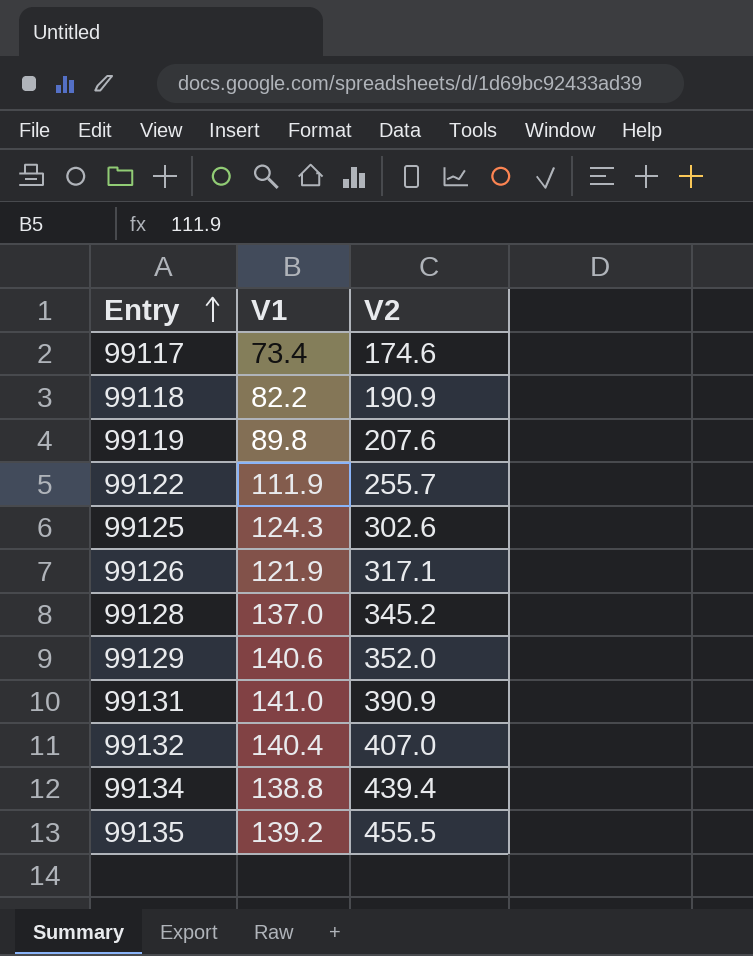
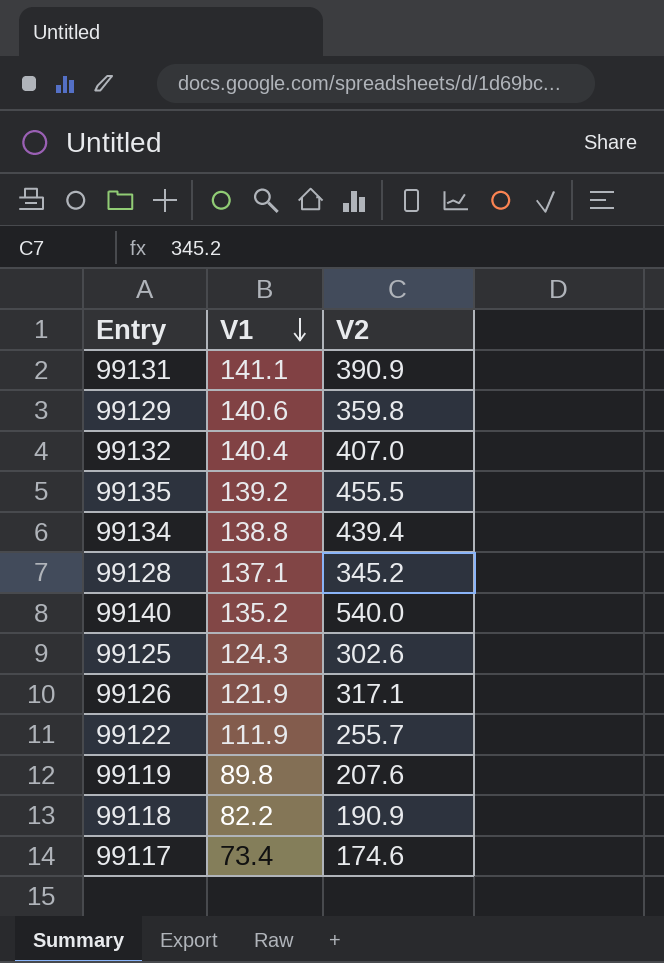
row order: Entry ascending -> V1 descending
99131 | V1: 141.0 -> 141.1
99129 | V2: 352.0 -> 359.8
99128 | V1: 137.0 -> 137.1
row 99140: none -> 135.2 | 540.0

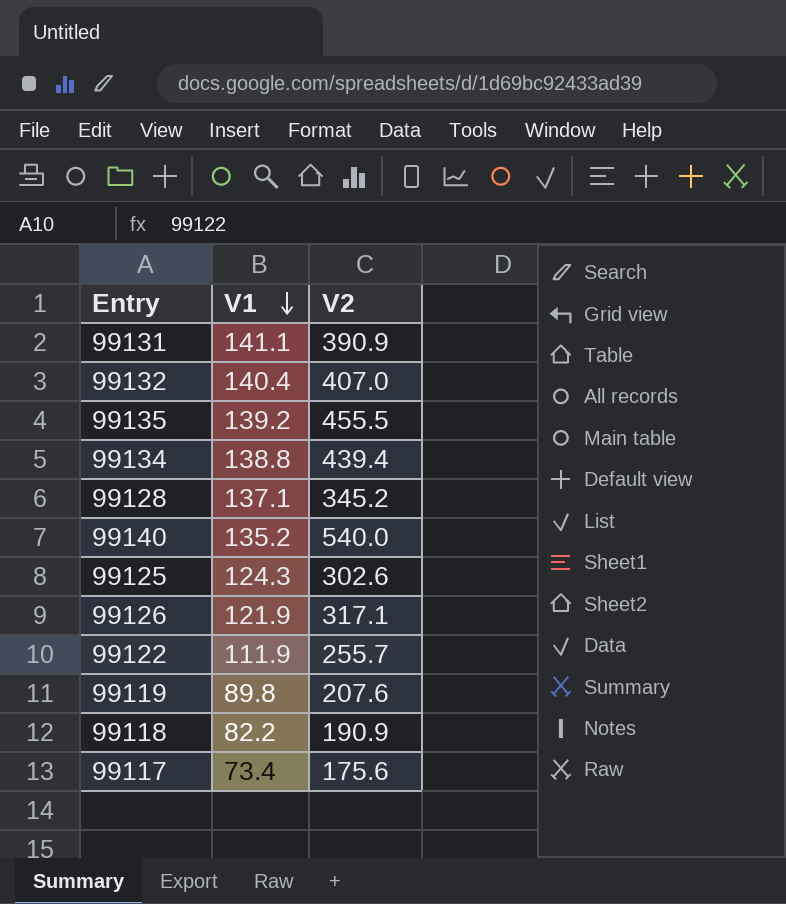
row 99129: 140.6 | 359.8 -> none
99117 | V2: 174.6 -> 175.6

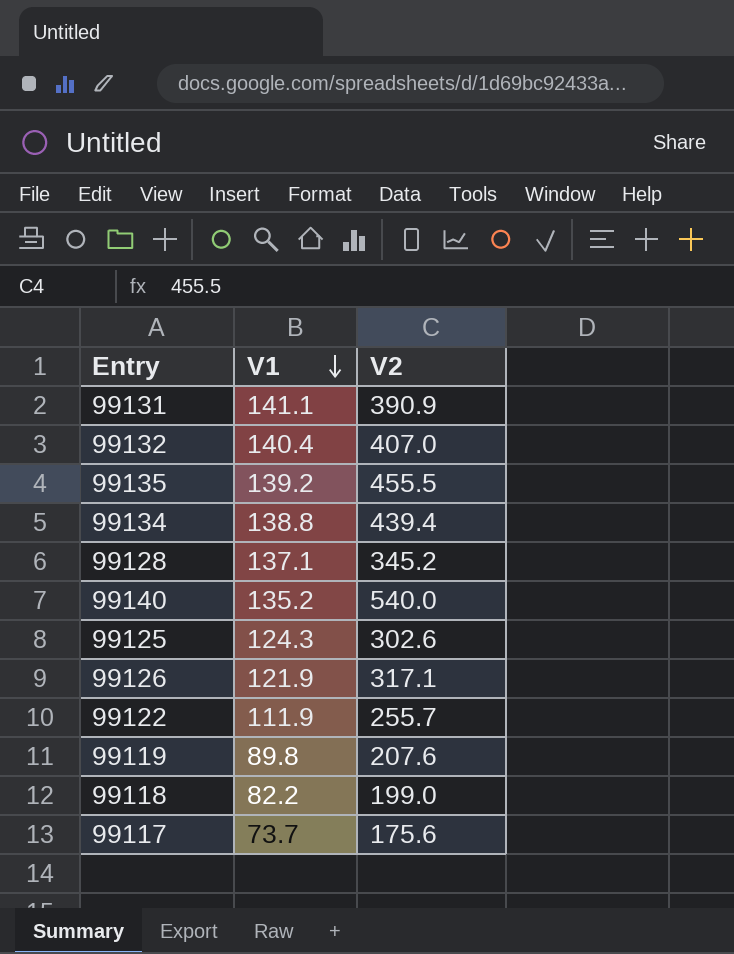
99118 | V2: 190.9 -> 199.0
99117 | V1: 73.4 -> 73.7

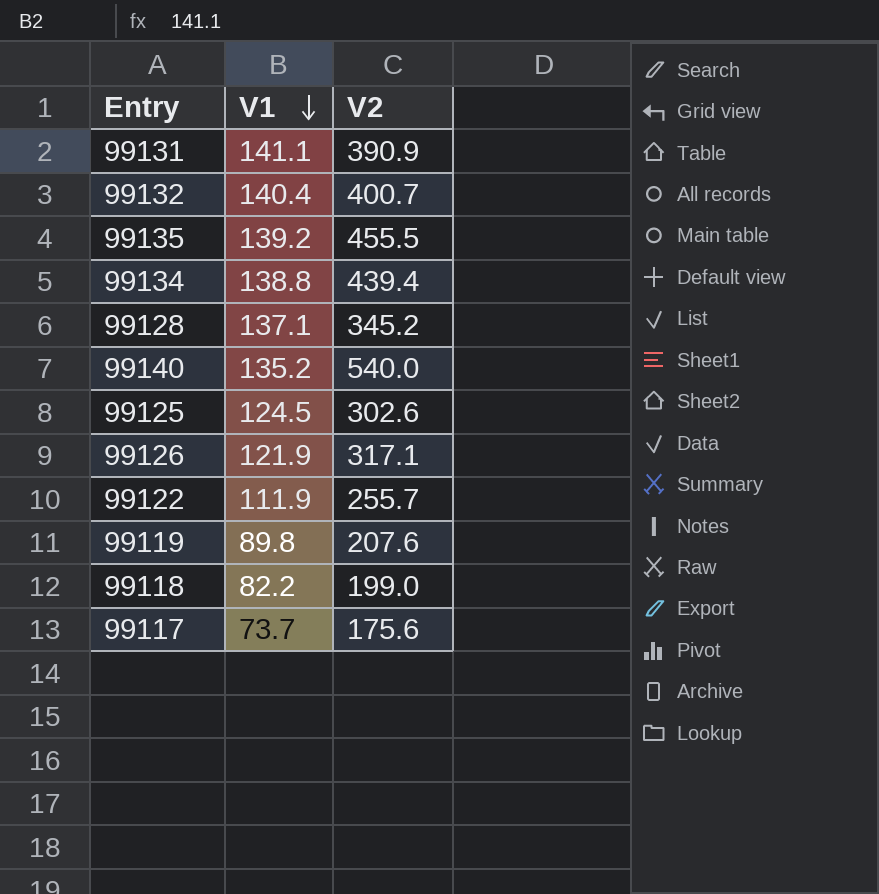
99132 | V2: 407.0 -> 400.7
99125 | V1: 124.3 -> 124.5

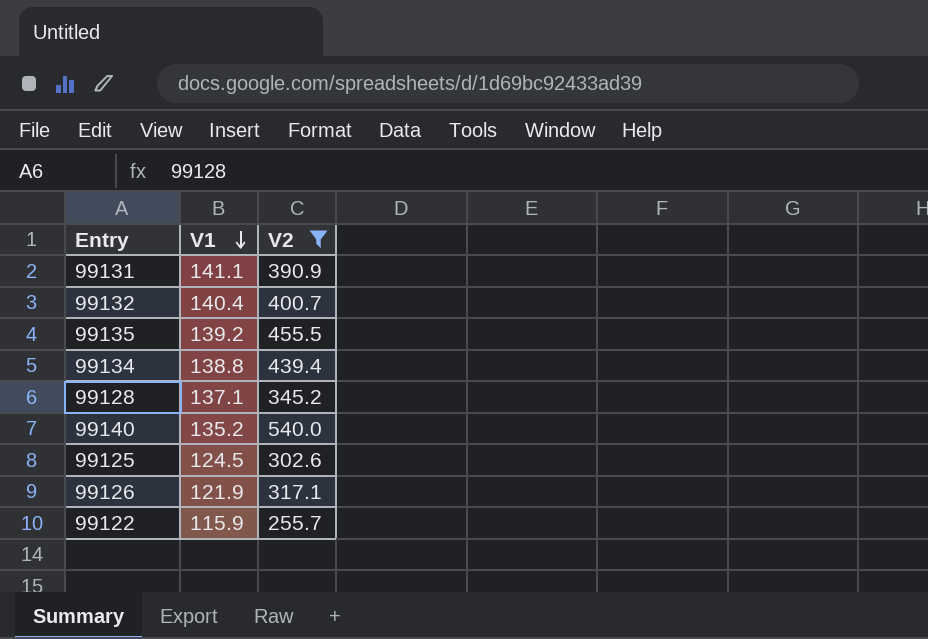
filter: none -> V2 >= 255.7
99122 | V1: 111.9 -> 115.9

